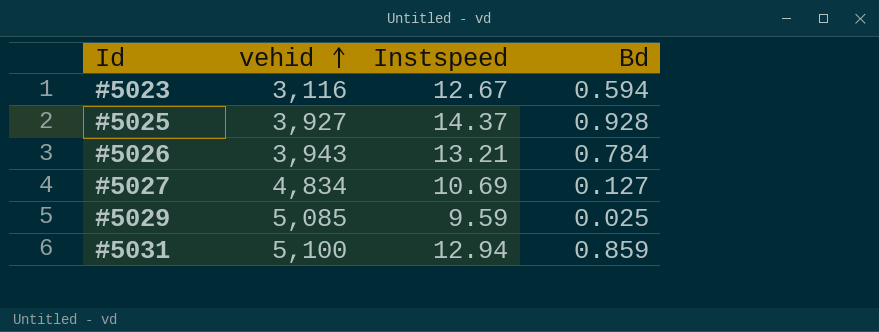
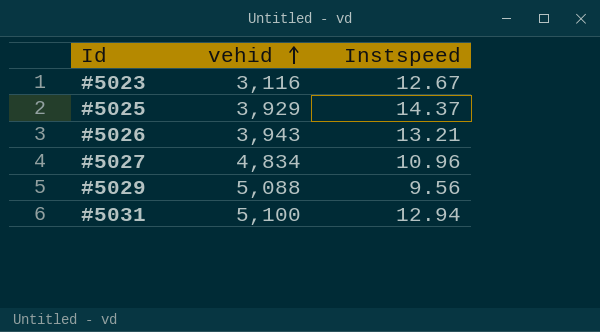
column Bd | position: 4 -> none
#5025 | vehid: 3,927 -> 3,929
#5027 | Instspeed: 10.69 -> 10.96
#5029 | vehid: 5,085 -> 5,088
#5029 | Instspeed: 9.59 -> 9.56

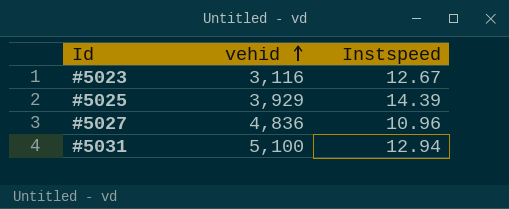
row #5026: 3,943 | 13.21 -> none
row #5029: 5,088 | 9.56 -> none
#5025 | Instspeed: 14.37 -> 14.39
#5027 | vehid: 4,834 -> 4,836

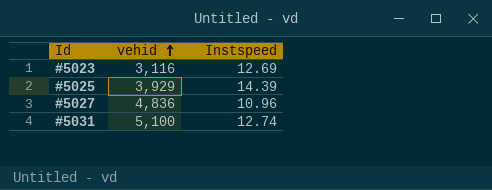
#5023 | Instspeed: 12.67 -> 12.69
#5031 | Instspeed: 12.94 -> 12.74

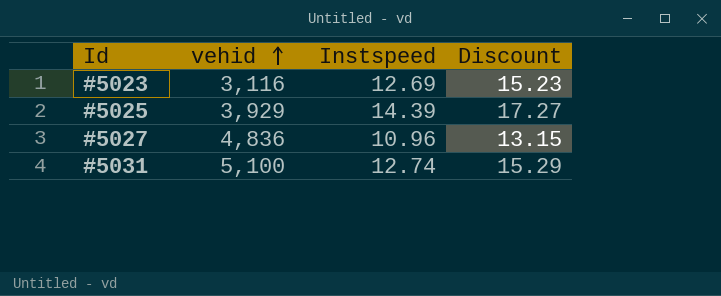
column Discount | formula: none -> [Instspeed] * 1.2

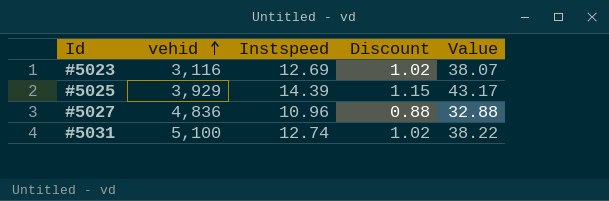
column Discount | formula: [Instspeed] * 1.2 -> [Instspeed] * 0.08
column Value | formula: none -> [Instspeed] * 3

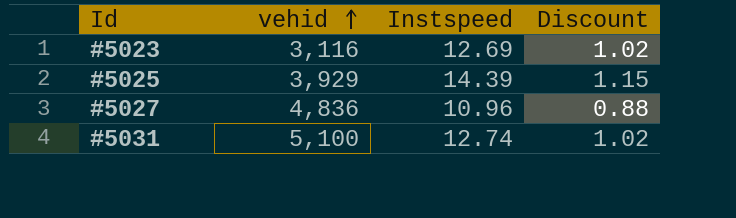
column Value | formula: [Instspeed] * 3 -> none

